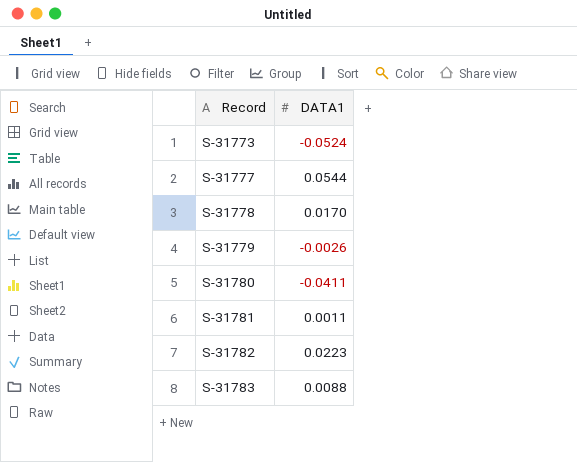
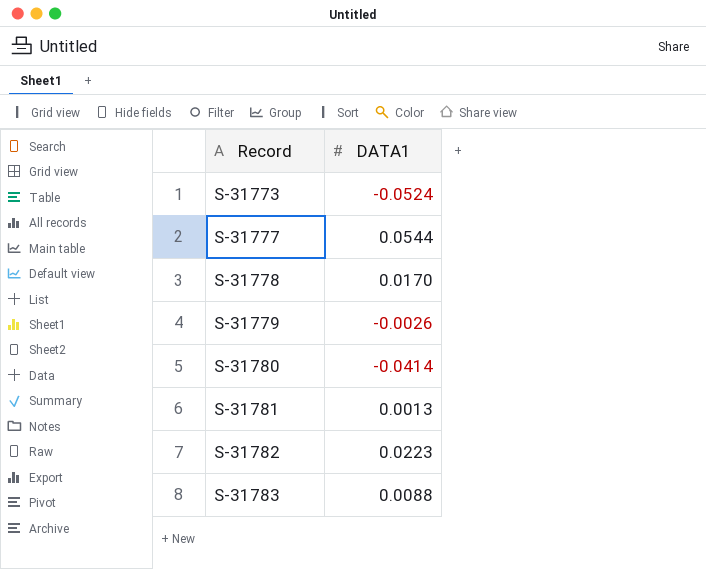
S-31780 | DATA1: -0.0411 -> -0.0414
S-31781 | DATA1: 0.0011 -> 0.0013

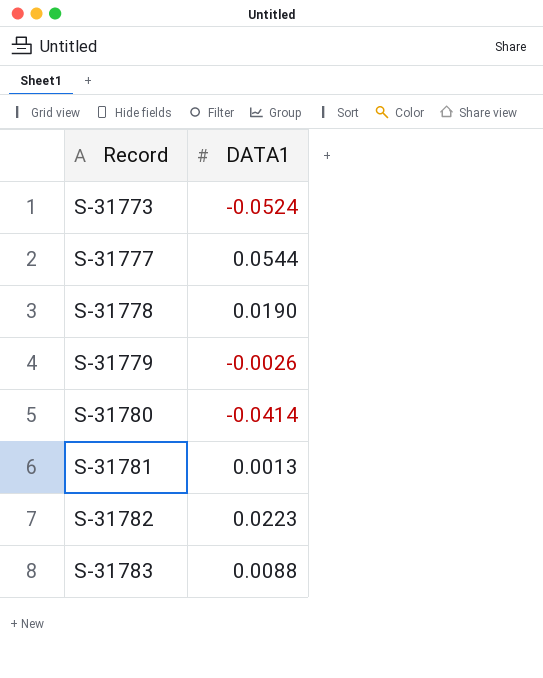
S-31778 | DATA1: 0.0170 -> 0.0190

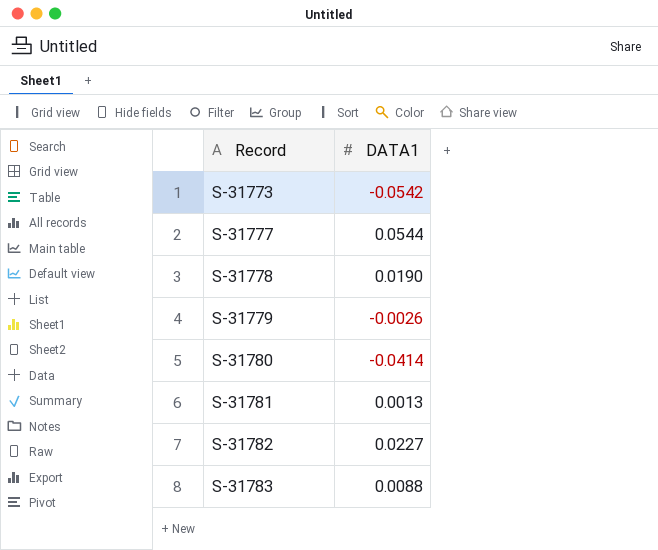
S-31773 | DATA1: -0.0524 -> -0.0542
S-31782 | DATA1: 0.0223 -> 0.0227

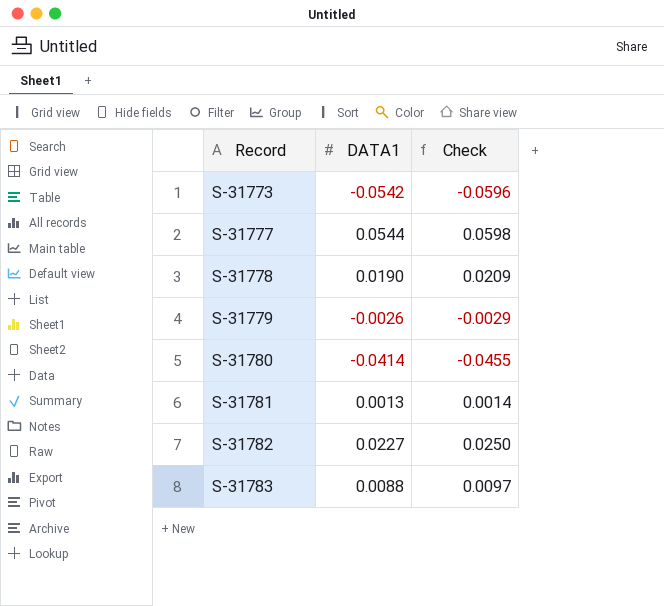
column Check | formula: none -> [DATA1] * 1.1

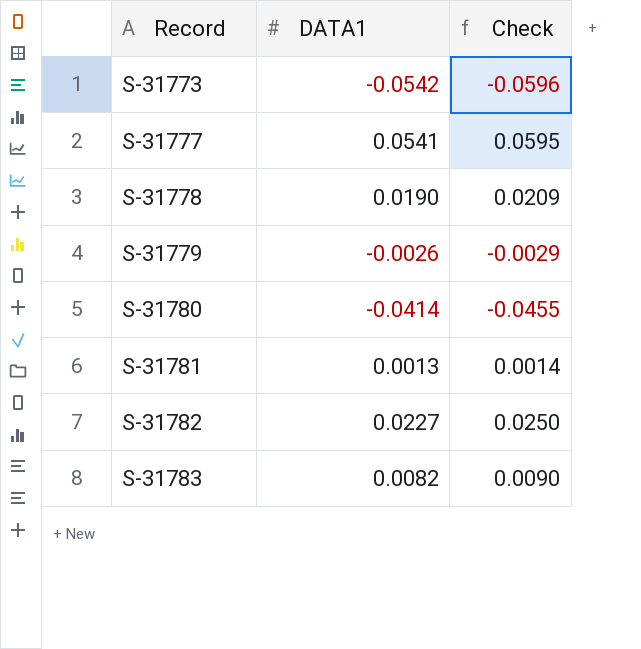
S-31777 | DATA1: 0.0544 -> 0.0541
S-31777 | Check: 0.0598 -> 0.0595
S-31783 | DATA1: 0.0088 -> 0.0082
S-31783 | Check: 0.0097 -> 0.0090

